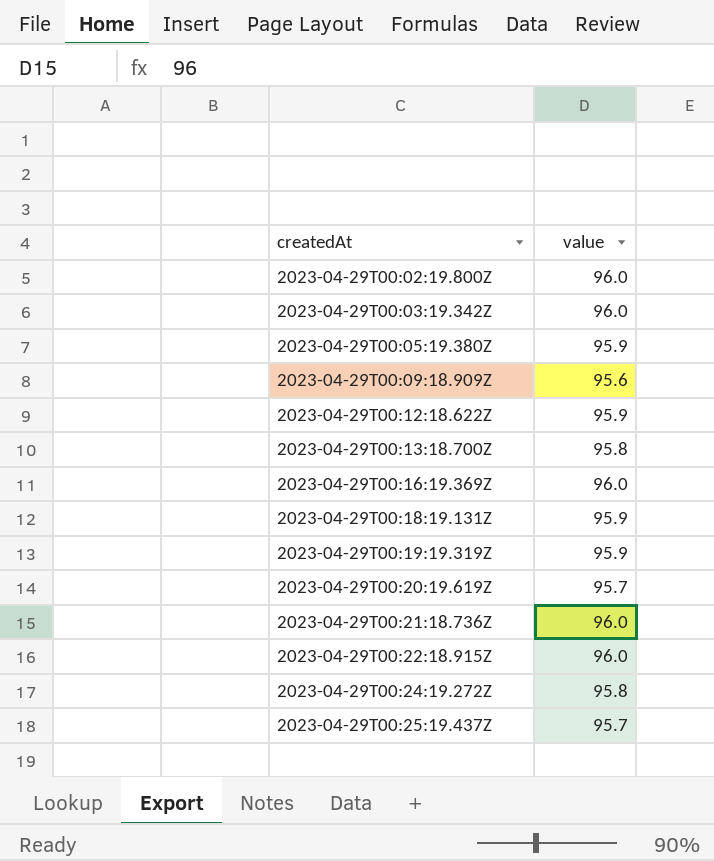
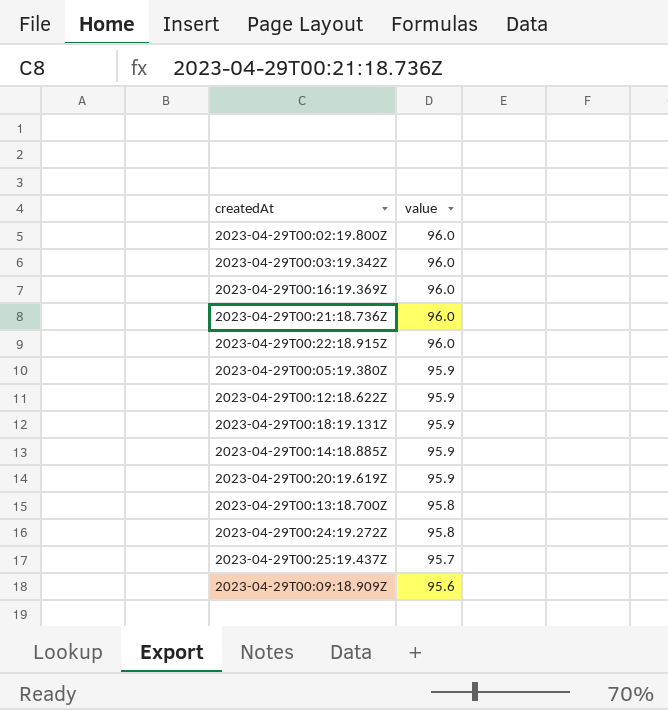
row order: createdAt ascending -> value descending
row 2023-04-29T00:19:19.319Z: 95.9 -> none
row 2023-04-29T00:14:18.885Z: none -> 95.9
2023-04-29T00:20:19.619Z | value: 95.7 -> 95.9

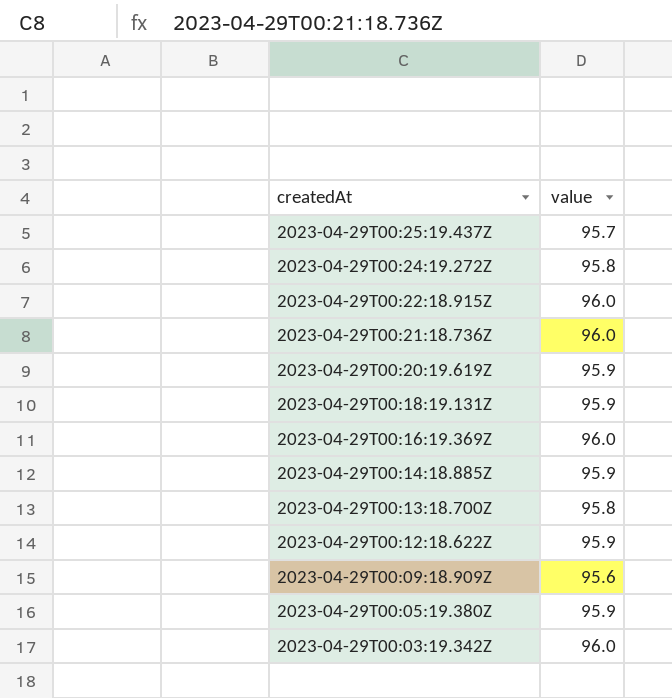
row order: value descending -> createdAt descending
row 2023-04-29T00:02:19.800Z: 96.0 -> none

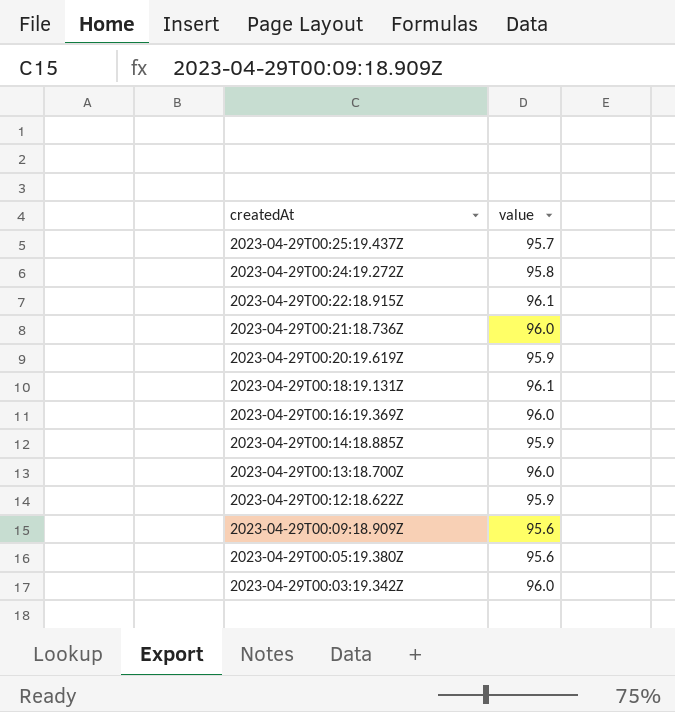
2023-04-29T00:22:18.915Z | value: 96.0 -> 96.1
2023-04-29T00:18:19.131Z | value: 95.9 -> 96.1
2023-04-29T00:13:18.700Z | value: 95.8 -> 96.0
2023-04-29T00:05:19.380Z | value: 95.9 -> 95.6

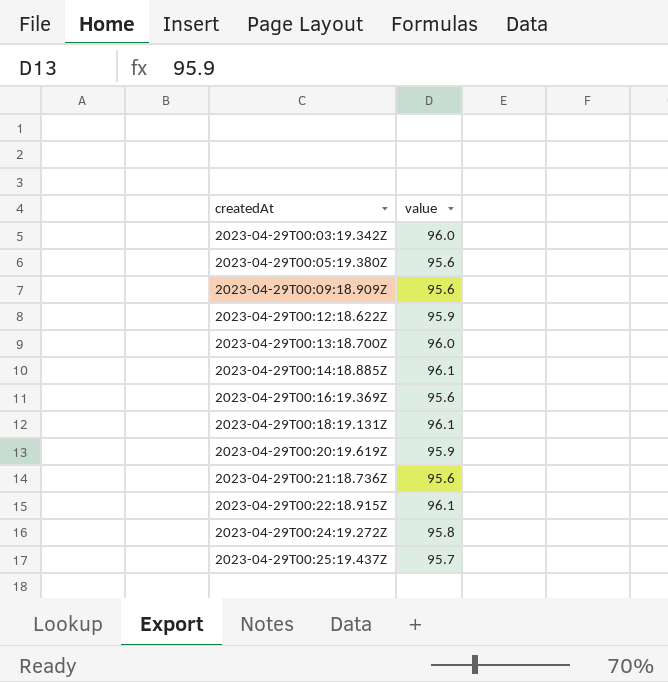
row order: createdAt descending -> createdAt ascending
2023-04-29T00:14:18.885Z | value: 95.9 -> 96.1
2023-04-29T00:16:19.369Z | value: 96.0 -> 95.6
2023-04-29T00:21:18.736Z | value: 96.0 -> 95.6

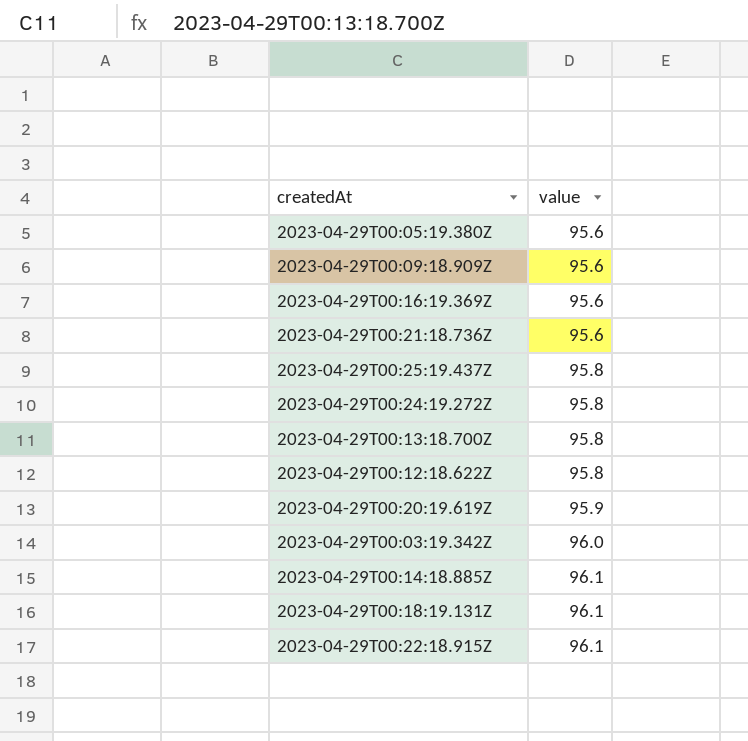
row order: createdAt ascending -> value ascending
2023-04-29T00:25:19.437Z | value: 95.7 -> 95.8
2023-04-29T00:13:18.700Z | value: 96.0 -> 95.8
2023-04-29T00:12:18.622Z | value: 95.9 -> 95.8

